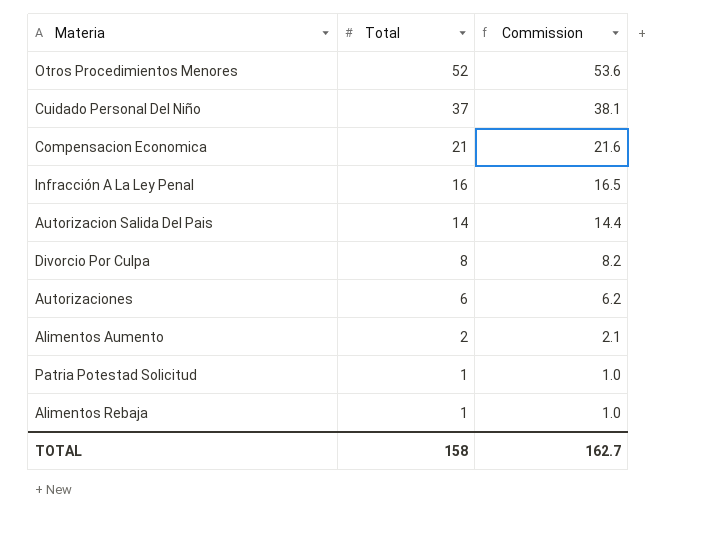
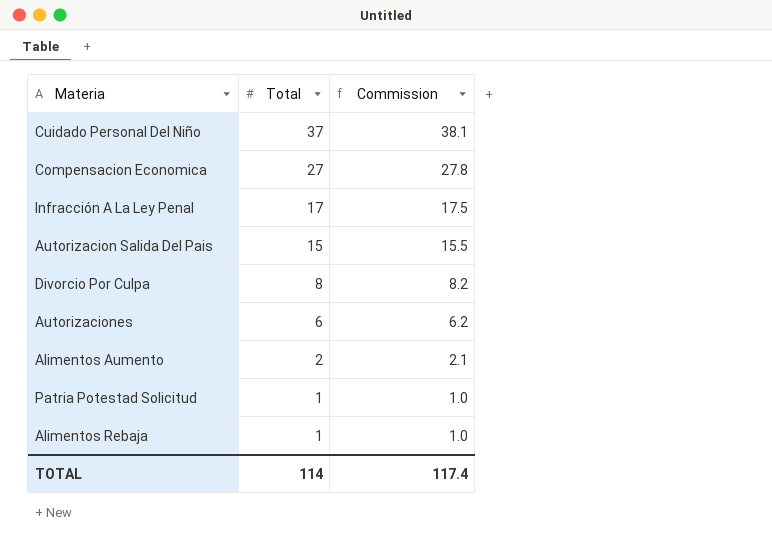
row Otros Procedimientos Menores: 52 | 53.6 -> none
Compensacion Economica | Total: 21 -> 27
Compensacion Economica | Commission: 21.6 -> 27.8
Infracción A La Ley Penal | Total: 16 -> 17
Infracción A La Ley Penal | Commission: 16.5 -> 17.5
Autorizacion Salida Del Pais | Total: 14 -> 15
Autorizacion Salida Del Pais | Commission: 14.4 -> 15.5
TOTAL | Total: 158 -> 114
TOTAL | Commission: 162.7 -> 117.4

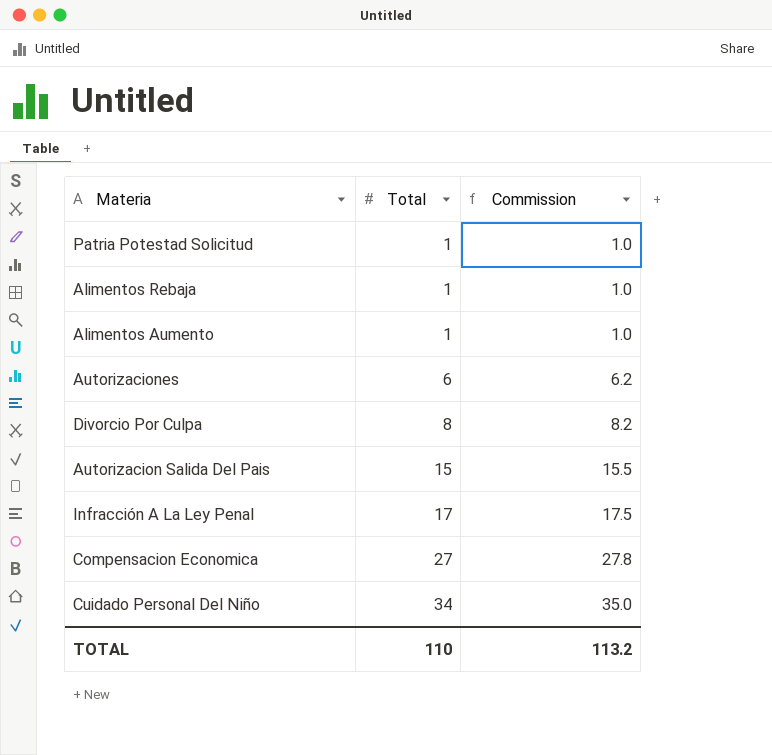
row order: Total descending -> Total ascending
Alimentos Aumento | Total: 2 -> 1
Alimentos Aumento | Commission: 2.1 -> 1.0
Cuidado Personal Del Niño | Total: 37 -> 34
Cuidado Personal Del Niño | Commission: 38.1 -> 35.0
TOTAL | Total: 114 -> 110
TOTAL | Commission: 117.4 -> 113.2

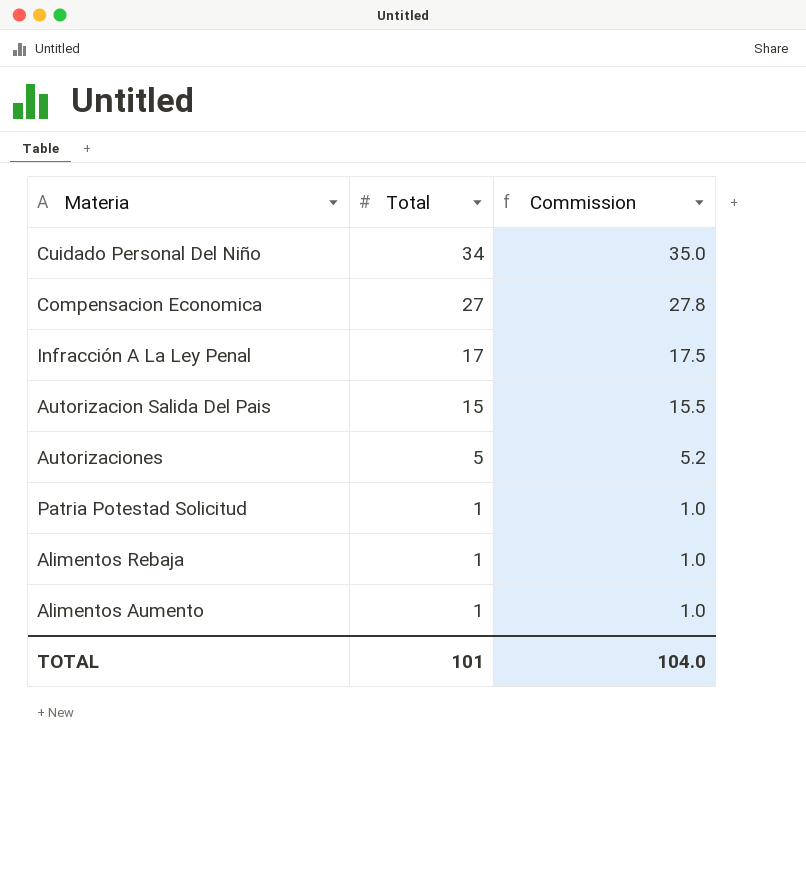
row order: Total ascending -> Total descending
row Divorcio Por Culpa: 8 | 8.2 -> none
Autorizaciones | Total: 6 -> 5
Autorizaciones | Commission: 6.2 -> 5.2
TOTAL | Total: 110 -> 101
TOTAL | Commission: 113.2 -> 104.0

